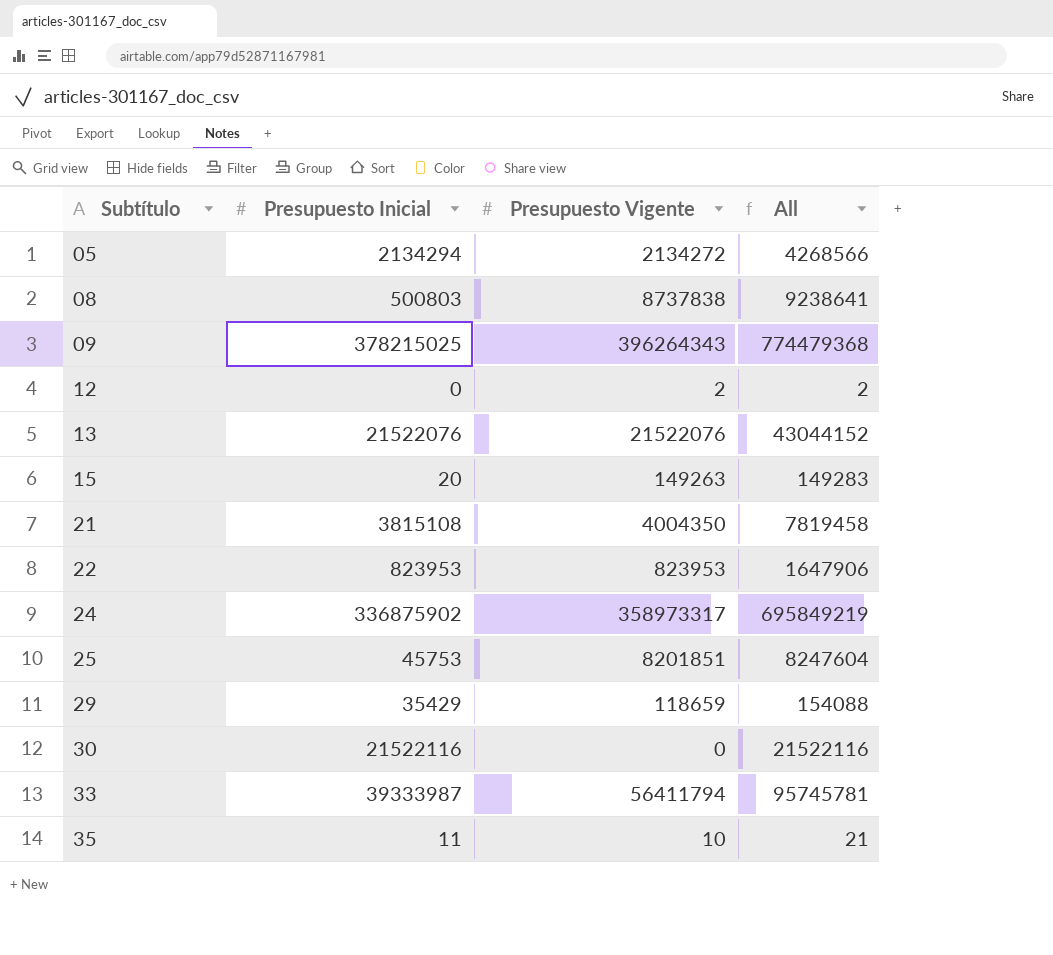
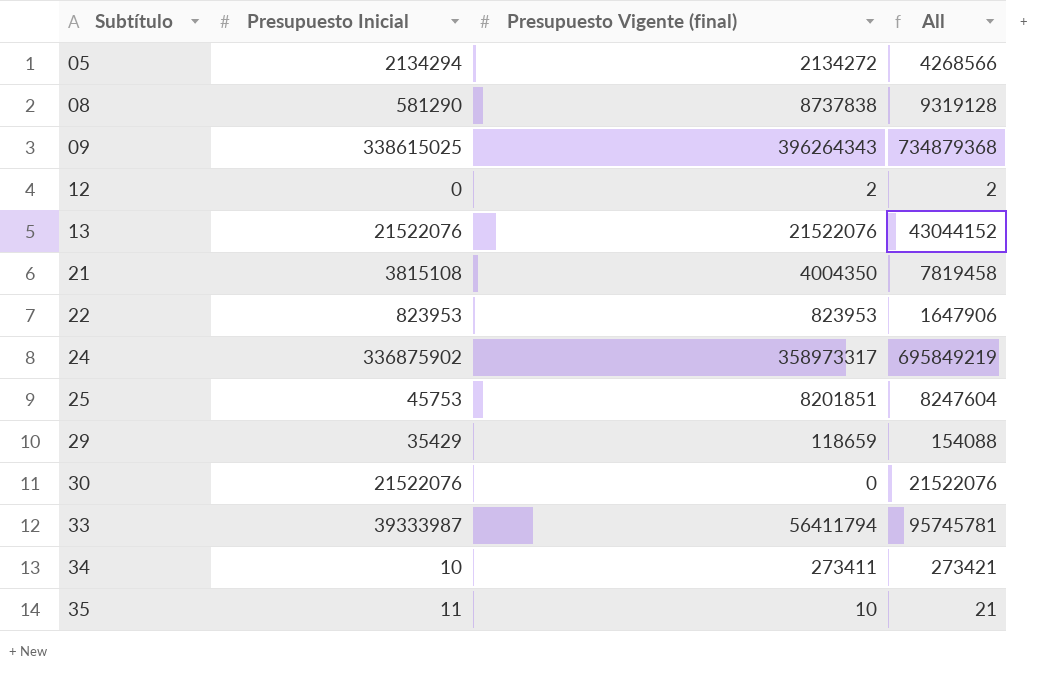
column name: Presupuesto Vigente -> Presupuesto Vigente (final)
row 15: 20 | 149263 | 149283 -> none
08 | Presupuesto Inicial: 500803 -> 581290
08 | All: 9238641 -> 9319128
09 | Presupuesto Inicial: 378215025 -> 338615025
09 | All: 774479368 -> 734879368
30 | Presupuesto Inicial: 21522116 -> 21522076
30 | All: 21522116 -> 21522076
row 34: none -> 10 | 273411 | 273421

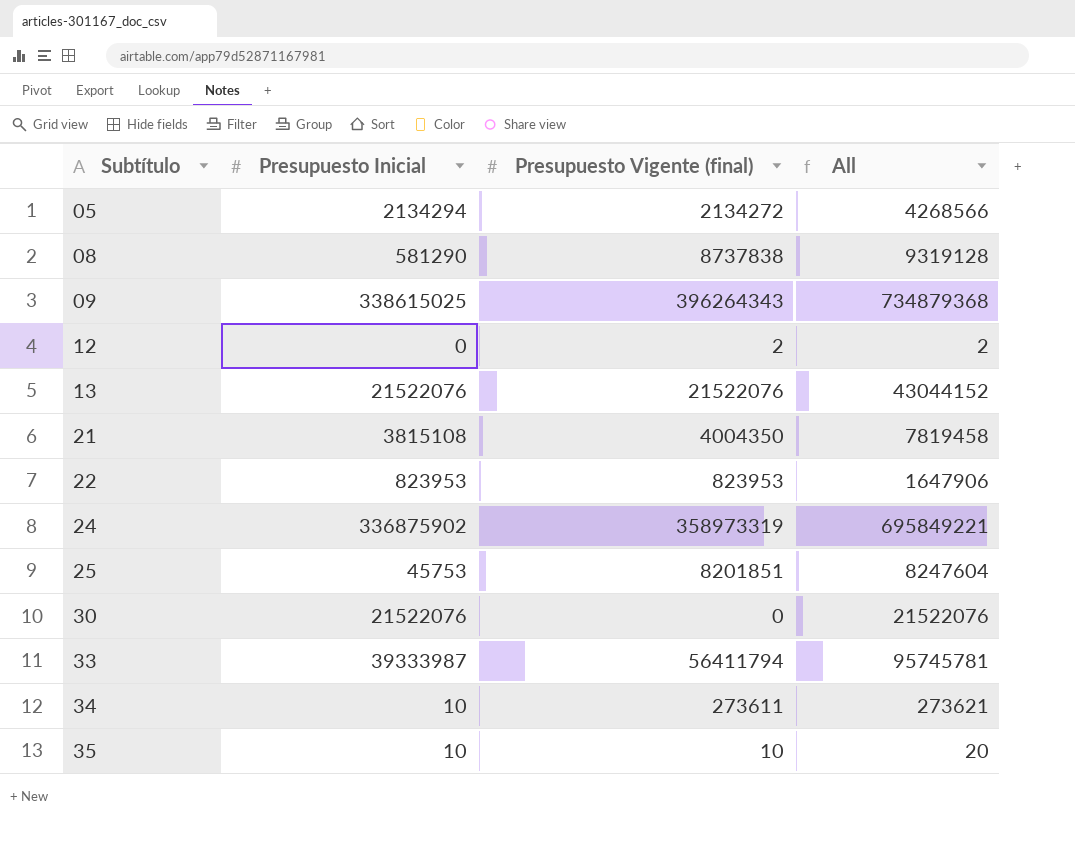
row 29: 35429 | 118659 | 154088 -> none
24 | Presupuesto Vigente (final): 358973317 -> 358973319
24 | All: 695849219 -> 695849221
34 | Presupuesto Vigente (final): 273411 -> 273611
34 | All: 273421 -> 273621
35 | Presupuesto Inicial: 11 -> 10
35 | All: 21 -> 20

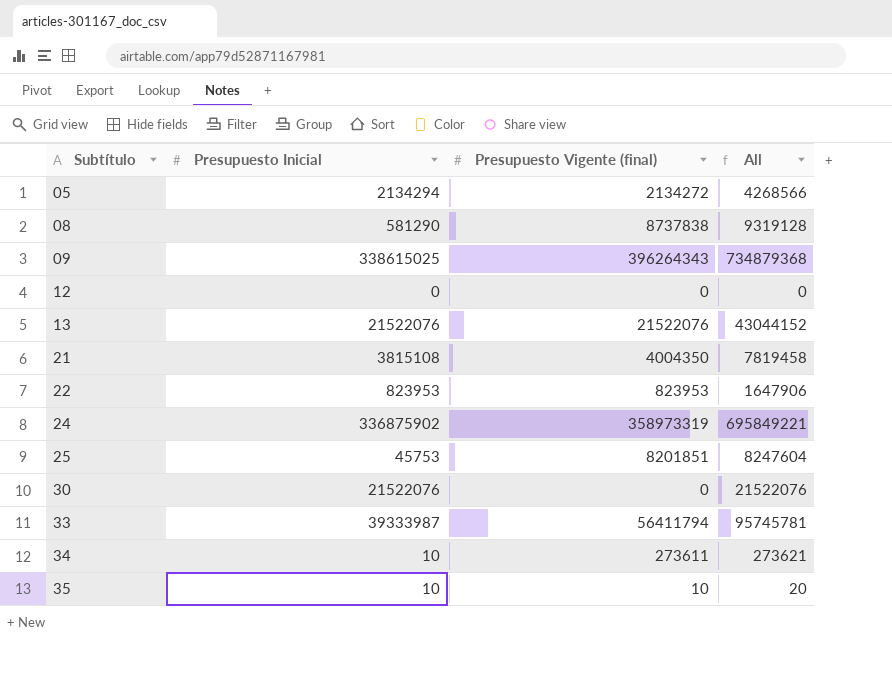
12 | Presupuesto Vigente (final): 2 -> 0
12 | All: 2 -> 0

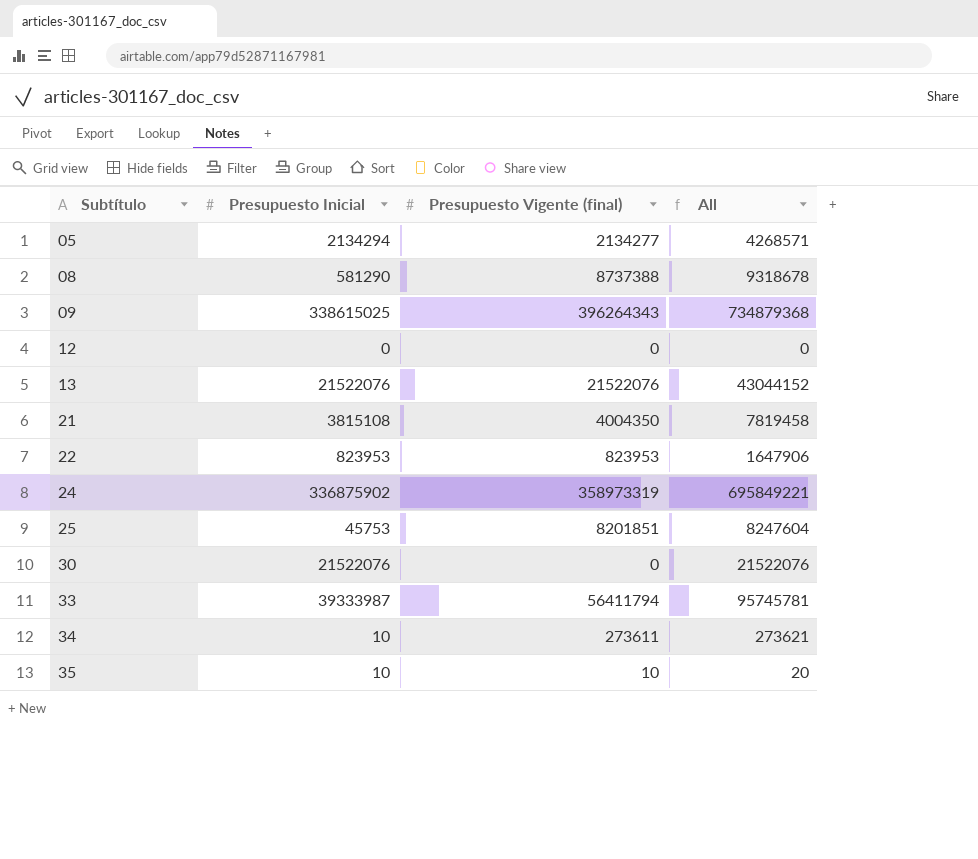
05 | Presupuesto Vigente (final): 2134272 -> 2134277
05 | All: 4268566 -> 4268571
08 | Presupuesto Vigente (final): 8737838 -> 8737388
08 | All: 9319128 -> 9318678

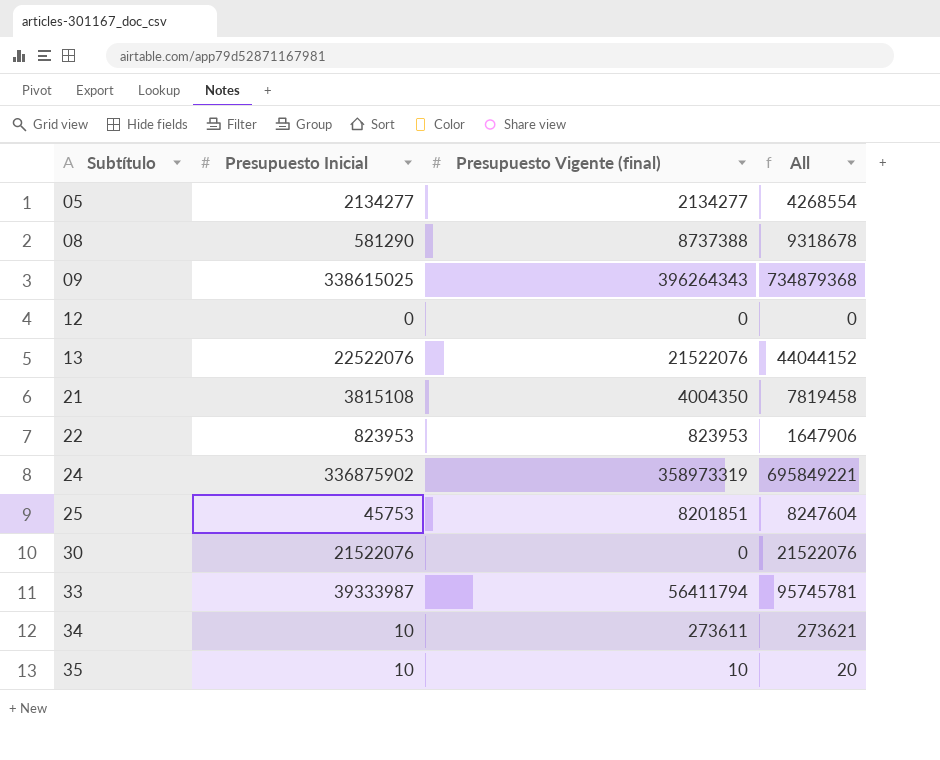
05 | Presupuesto Inicial: 2134294 -> 2134277
05 | All: 4268571 -> 4268554
13 | Presupuesto Inicial: 21522076 -> 22522076
13 | All: 43044152 -> 44044152

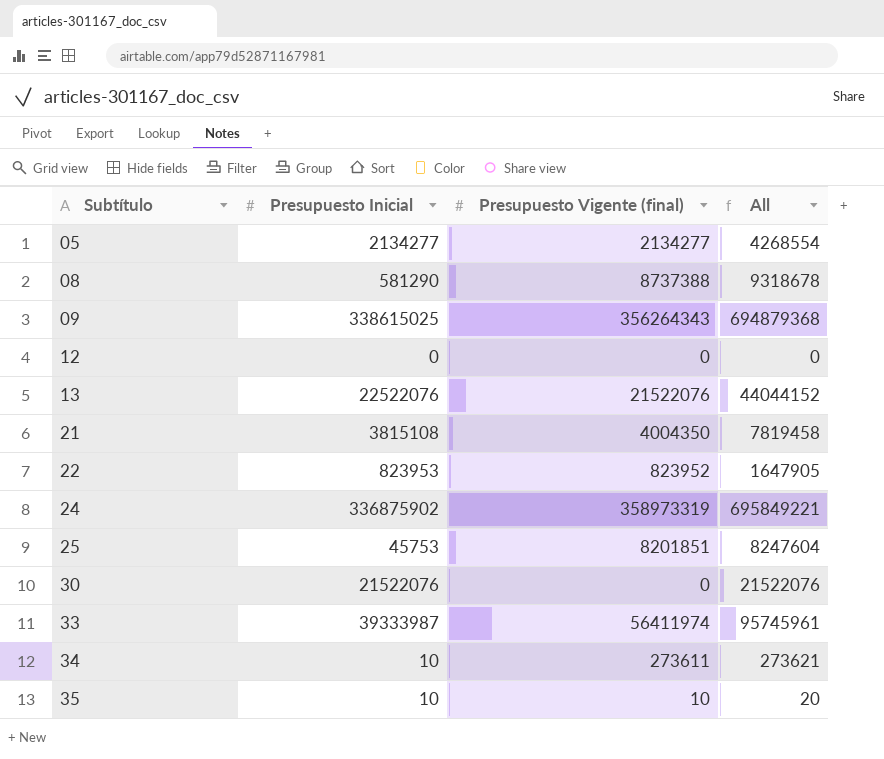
09 | Presupuesto Vigente (final): 396264343 -> 356264343
09 | All: 734879368 -> 694879368
22 | Presupuesto Vigente (final): 823953 -> 823952
22 | All: 1647906 -> 1647905
33 | Presupuesto Vigente (final): 56411794 -> 56411974
33 | All: 95745781 -> 95745961

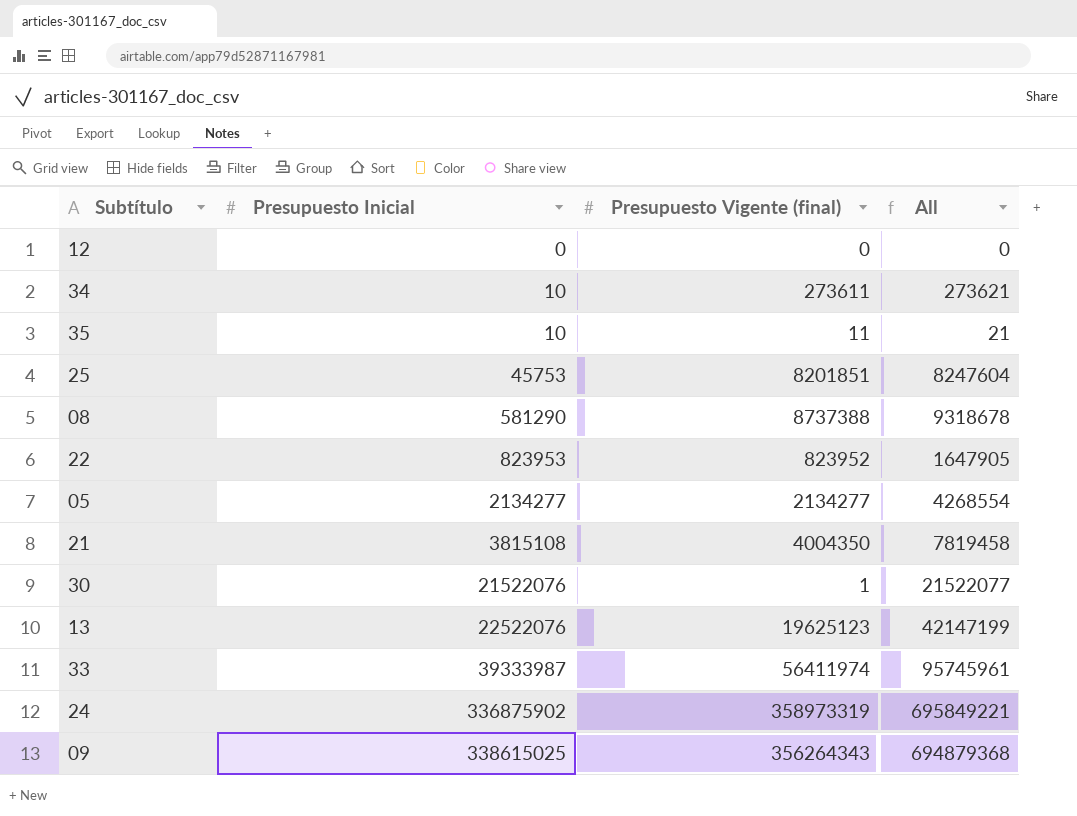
row order: Subtítulo ascending -> Presupuesto Inicial ascending
35 | Presupuesto Vigente (final): 10 -> 11
35 | All: 20 -> 21
30 | Presupuesto Vigente (final): 0 -> 1
30 | All: 21522076 -> 21522077
13 | Presupuesto Vigente (final): 21522076 -> 19625123
13 | All: 44044152 -> 42147199

